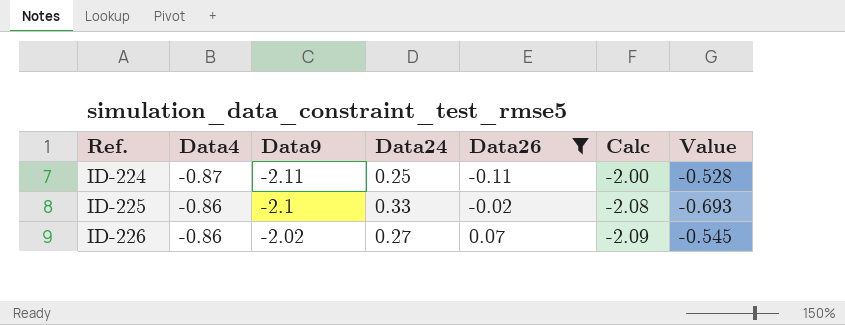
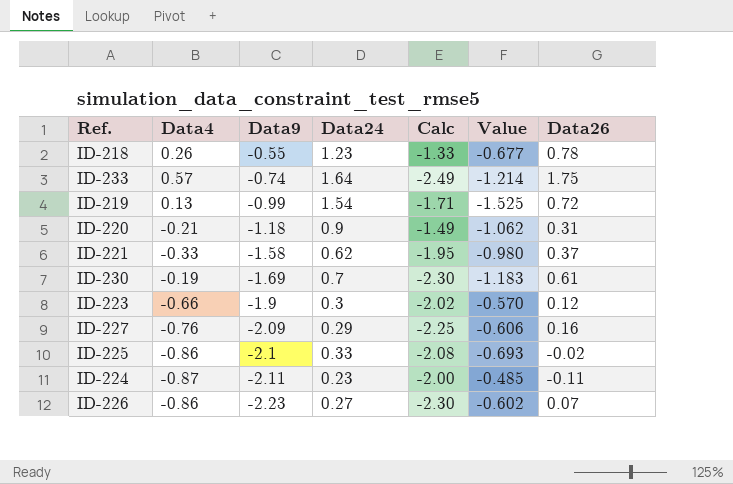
filter: Data26 <= 0.07 -> none
row order: Ref. ascending -> Data9 descending
column Data26 | position: 5 -> 7
ID-224 | Data24: 0.25 -> 0.23
ID-224 | Value: -0.528 -> -0.485
ID-226 | Data9: -2.02 -> -2.23
ID-226 | Calc: -2.09 -> -2.30
ID-226 | Value: -0.545 -> -0.602

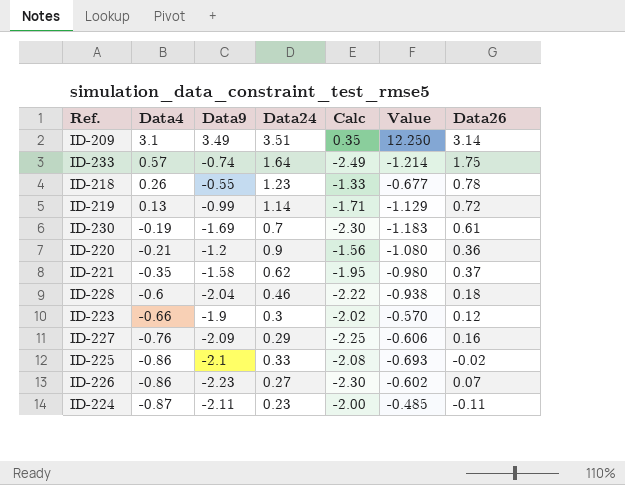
row order: Data9 descending -> Data4 descending
row ID-209: none -> 3.1 | 3.49 | 3.51 | 0.35 | 12.250 | 3.14
ID-219 | Data24: 1.54 -> 1.14
ID-219 | Value: -1.525 -> -1.129
ID-220 | Data9: -1.18 -> -1.2
ID-220 | Calc: -1.49 -> -1.56
ID-220 | Value: -1.062 -> -1.080
ID-220 | Data26: 0.31 -> 0.36
ID-221 | Data4: -0.33 -> -0.35
row ID-228: none -> -0.6 | -2.04 | 0.46 | -2.22 | -0.938 | 0.18

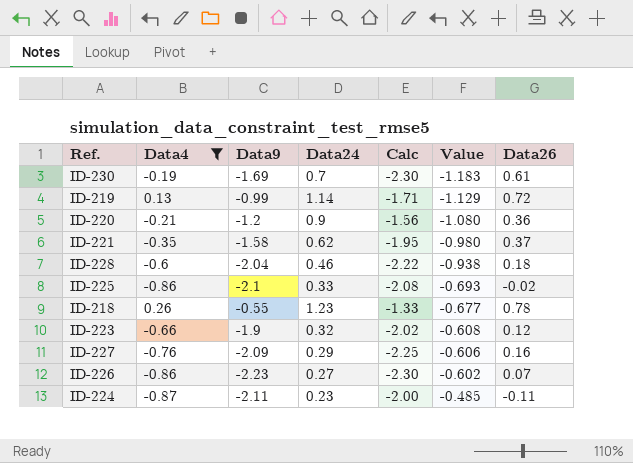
filter: none -> Data4 <= 0.26
row order: Data4 descending -> Value ascending
ID-223 | Data24: 0.3 -> 0.32
ID-223 | Value: -0.570 -> -0.608

